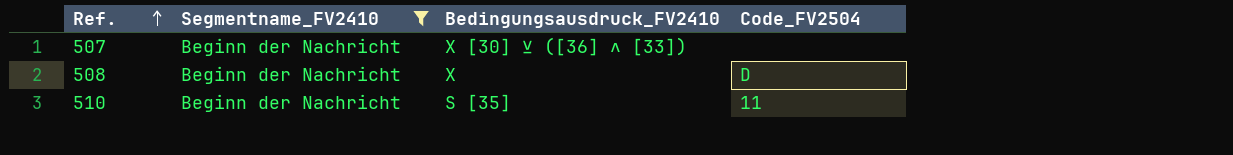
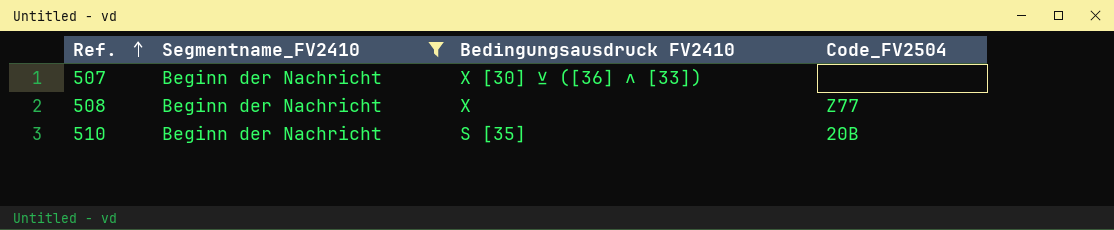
column name: Bedingungsausdruck_FV2410 -> Bedingungsausdruck FV2410
508 | Code_FV2504: D -> Z77
510 | Code_FV2504: 11 -> 20B

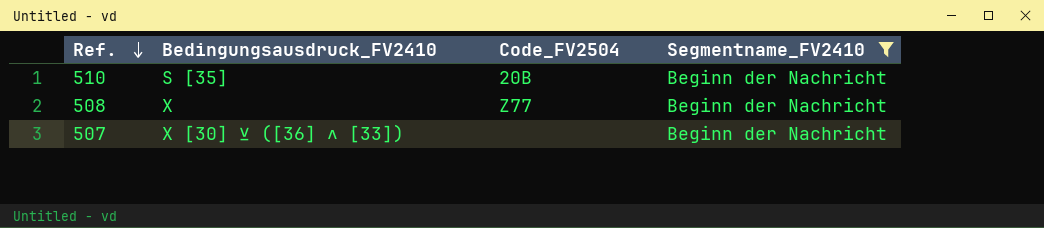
row order: Ref. ascending -> Ref. descending
column name: Bedingungsausdruck FV2410 -> Bedingungsausdruck_FV2410
column Segmentname_FV2410 | position: 2 -> 4

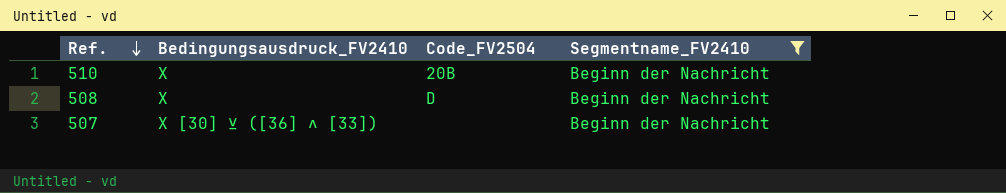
510 | Bedingungsausdruck_FV2410: S [35] -> X
508 | Code_FV2504: Z77 -> D

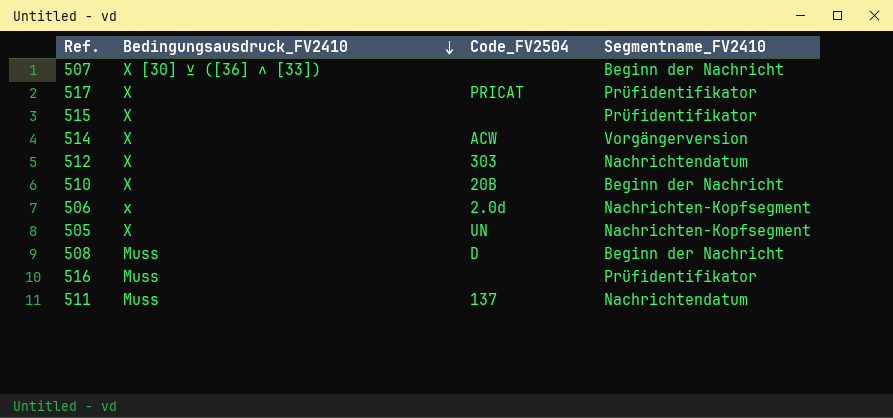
filter: Segmentname_FV2410 = Beginn der Nachricht -> none
row order: Ref. descending -> Bedingungsausdruck_FV2410 descending
508 | Bedingungsausdruck_FV2410: X -> Muss

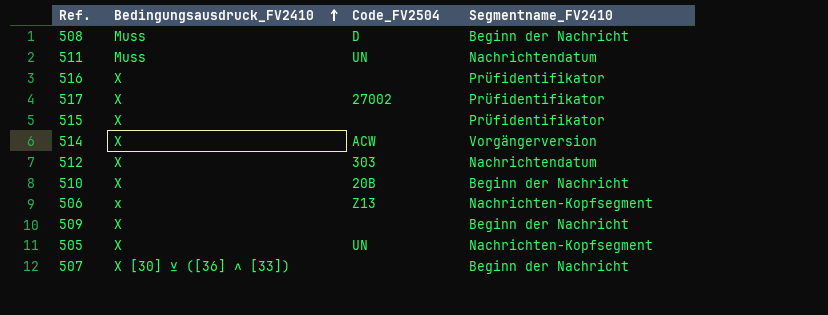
row order: Bedingungsausdruck_FV2410 descending -> Bedingungsausdruck_FV2410 ascending
511 | Code_FV2504: 137 -> UN
516 | Bedingungsausdruck_FV2410: Muss -> X
517 | Code_FV2504: PRICAT -> 27002
506 | Code_FV2504: 2.0d -> Z13
row 509: none -> X | none | Beginn der Nachricht

